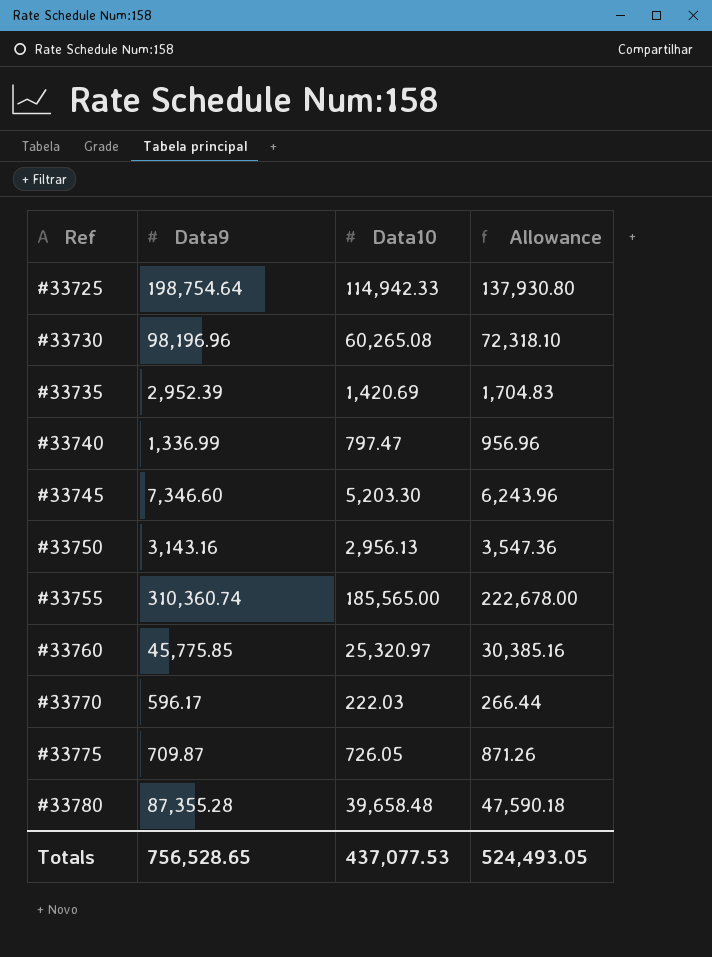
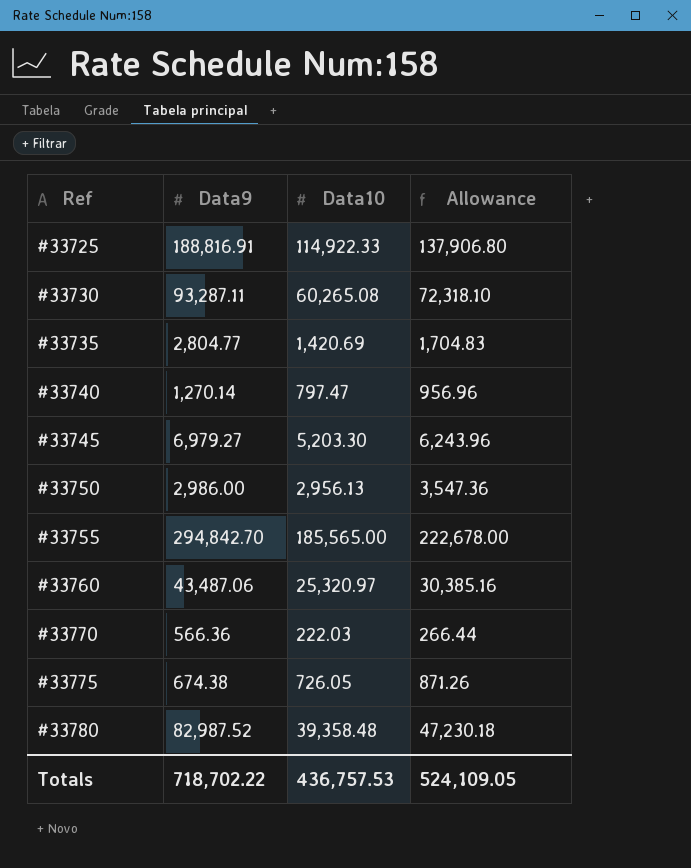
#33725 | Data9: 198,754.64 -> 188,816.91
#33725 | Data10: 114,942.33 -> 114,922.33
#33725 | Allowance: 137,930.80 -> 137,906.80
#33730 | Data9: 98,196.96 -> 93,287.11
#33735 | Data9: 2,952.39 -> 2,804.77
#33740 | Data9: 1,336.99 -> 1,270.14
#33745 | Data9: 7,346.60 -> 6,979.27
#33750 | Data9: 3,143.16 -> 2,986.00
#33755 | Data9: 310,360.74 -> 294,842.70
#33760 | Data9: 45,775.85 -> 43,487.06
#33770 | Data9: 596.17 -> 566.36
#33775 | Data9: 709.87 -> 674.38
#33780 | Data9: 87,355.28 -> 82,987.52
#33780 | Data10: 39,658.48 -> 39,358.48
#33780 | Allowance: 47,590.18 -> 47,230.18
Totals | Data9: 756,528.65 -> 718,702.22
Totals | Data10: 437,077.53 -> 436,757.53
Totals | Allowance: 524,493.05 -> 524,109.05

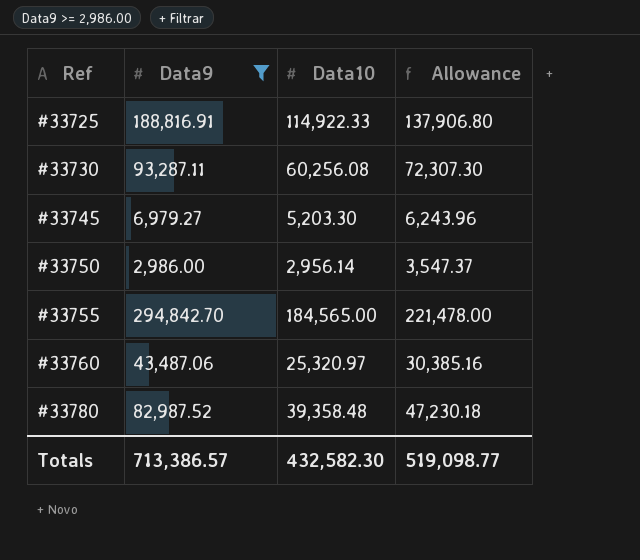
filter: none -> Data9 >= 2,986.00
#33730 | Data10: 60,265.08 -> 60,256.08
#33730 | Allowance: 72,318.10 -> 72,307.30
#33750 | Data10: 2,956.13 -> 2,956.14
#33750 | Allowance: 3,547.36 -> 3,547.37
#33755 | Data10: 185,565.00 -> 184,565.00
#33755 | Allowance: 222,678.00 -> 221,478.00
Totals | Data9: 718,702.22 -> 713,386.57
Totals | Data10: 436,757.53 -> 432,582.30
Totals | Allowance: 524,109.05 -> 519,098.77

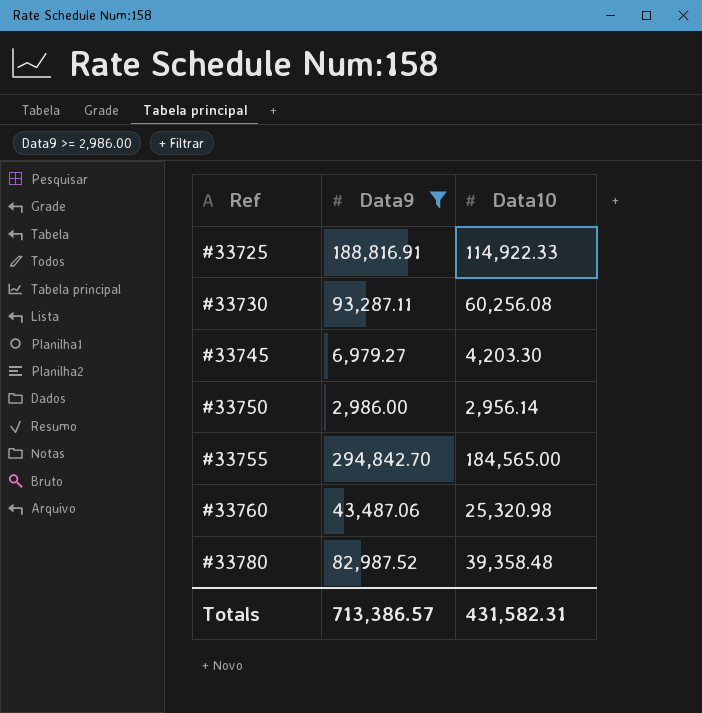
column Allowance | formula: [Data10] * 1.2 -> none
#33745 | Data10: 5,203.30 -> 4,203.30
#33760 | Data10: 25,320.97 -> 25,320.98
Totals | Data10: 432,582.30 -> 431,582.31

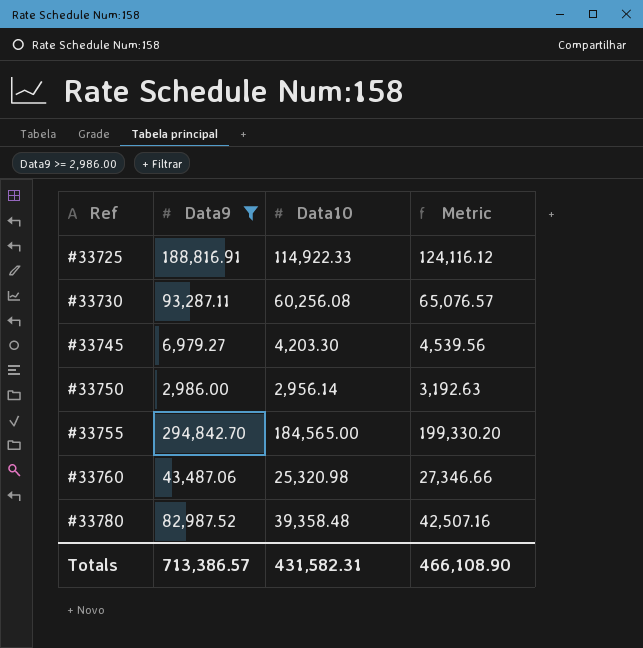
column Metric | formula: none -> [Data10] * 1.08

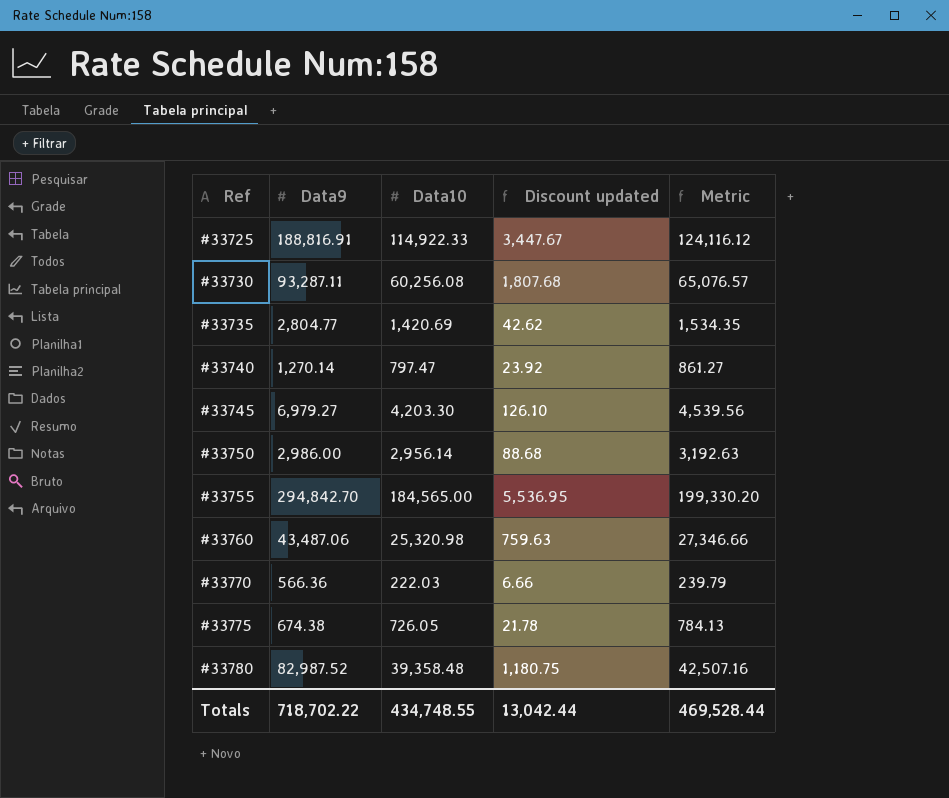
filter: Data9 >= 2,986.00 -> none
column Discount updated | formula: none -> [Data10] * 0.03
Totals | Data9: 713,386.57 -> 718,702.22
Totals | Data10: 431,582.31 -> 434,748.55
Totals | Metric: 466,108.90 -> 469,528.44

